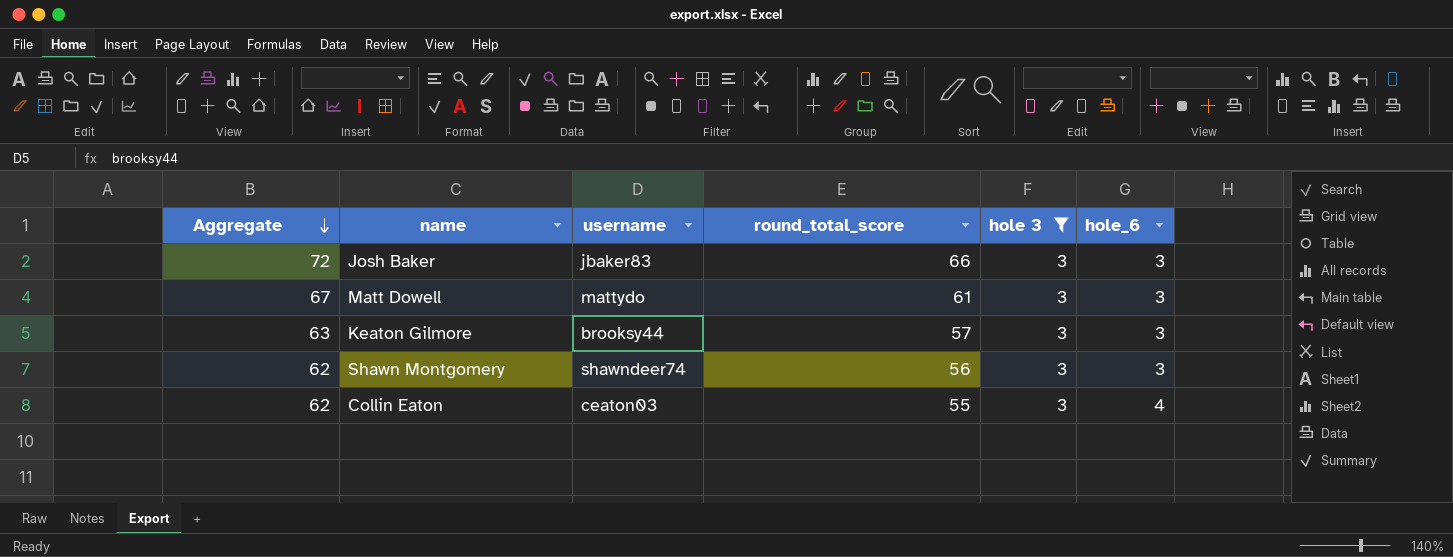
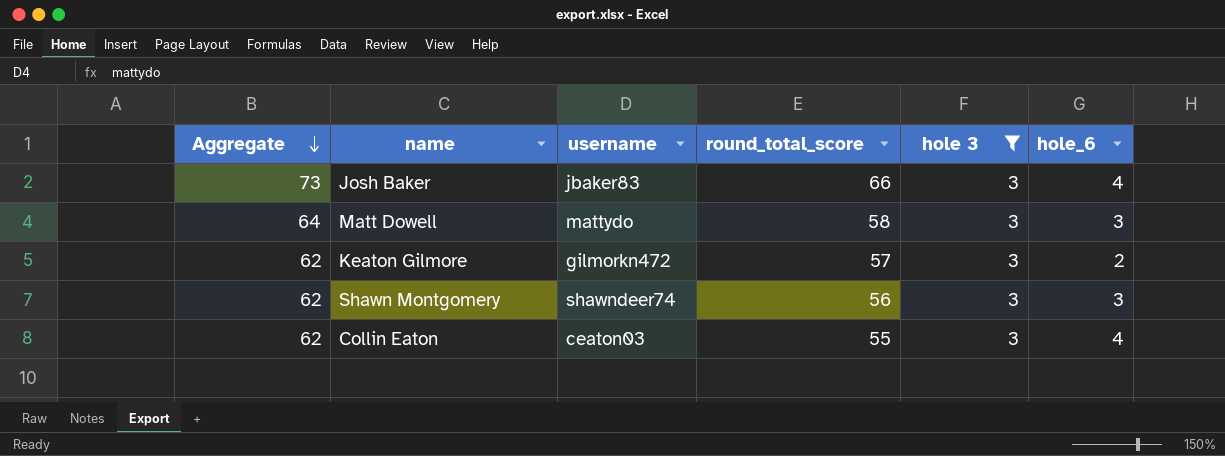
Josh Baker | Aggregate: 72 -> 73
Josh Baker | hole_6: 3 -> 4
Matt Dowell | Aggregate: 67 -> 64
Matt Dowell | round_total_score: 61 -> 58
Keaton Gilmore | Aggregate: 63 -> 62
Keaton Gilmore | username: brooksy44 -> gilmorkn472
Keaton Gilmore | hole_6: 3 -> 2

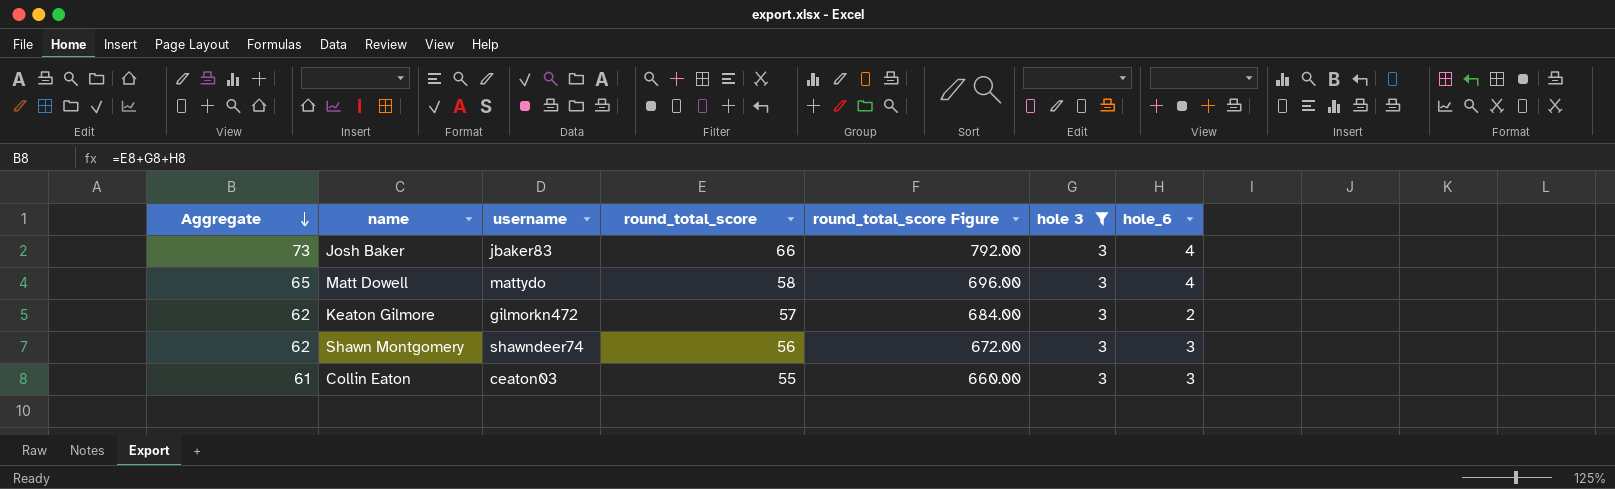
column round_total_score Figure | formula: none -> [round_total_score] * 12
Matt Dowell | Aggregate: 64 -> 65
Matt Dowell | hole_6: 3 -> 4
Collin Eaton | Aggregate: 62 -> 61
Collin Eaton | hole_6: 4 -> 3

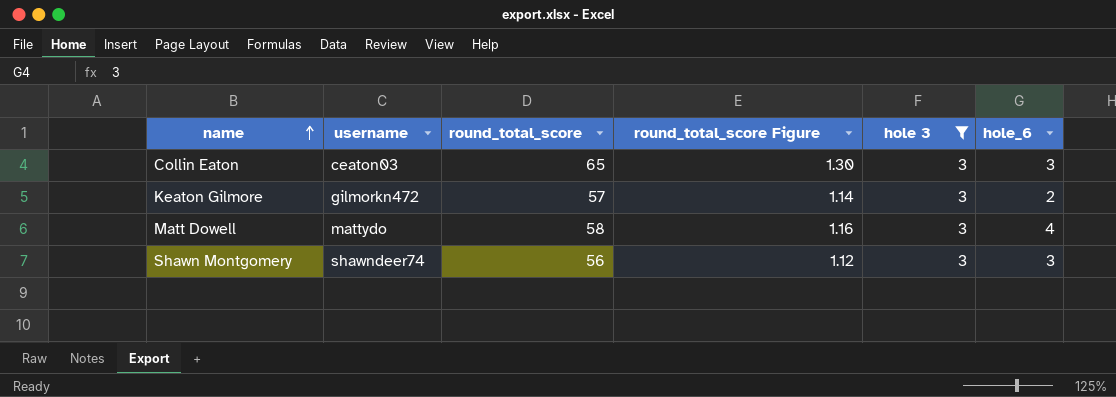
row order: Aggregate descending -> name ascending
column Aggregate | formula: [round_total_score] + [hole 3] + [hole_6] -> none
column round_total_score Figure | formula: [round_total_score] * 12 -> [round_total_score] * 0.02
row Josh Baker: 73 | jbaker83 | 66 | 792.00 | 3 | 4 -> none
Collin Eaton | round_total_score: 55 -> 65

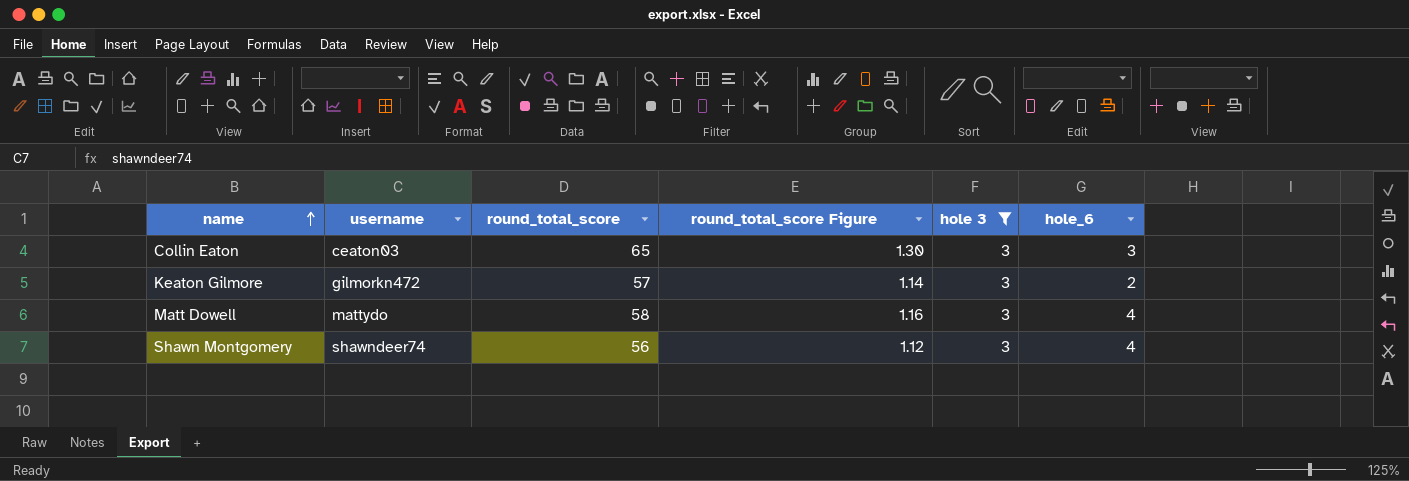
Shawn Montgomery | hole_6: 3 -> 4

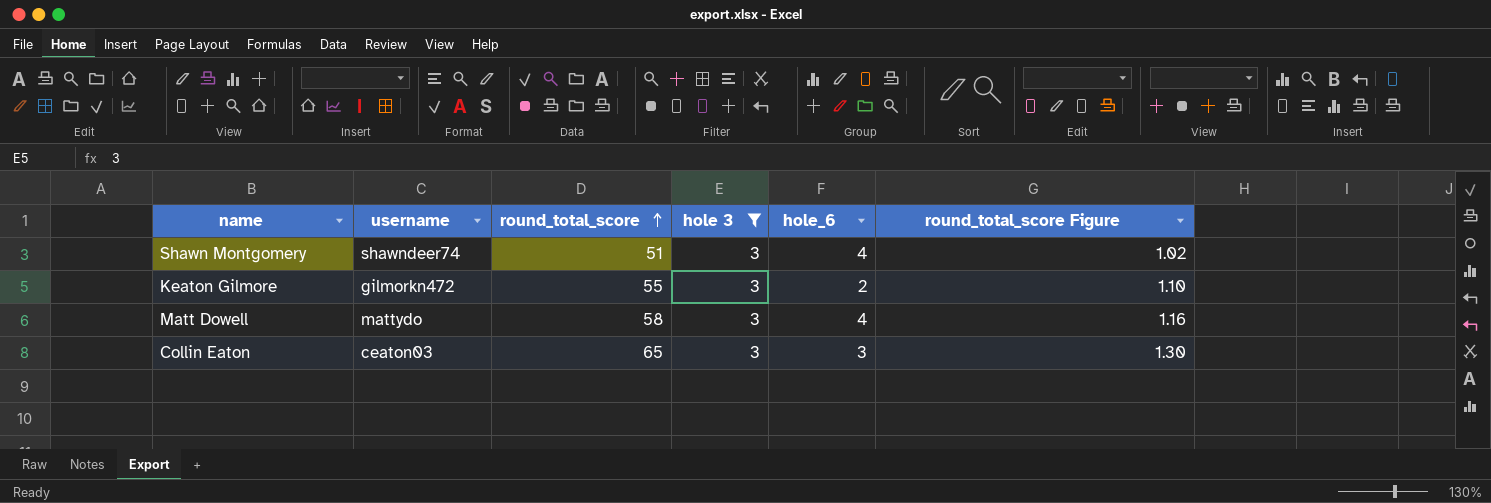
row order: name ascending -> round_total_score ascending
column round_total_score Figure | position: 4 -> 6
Shawn Montgomery | round_total_score: 56 -> 51
Shawn Montgomery | round_total_score Figure: 1.12 -> 1.02
Keaton Gilmore | round_total_score: 57 -> 55
Keaton Gilmore | round_total_score Figure: 1.14 -> 1.10

